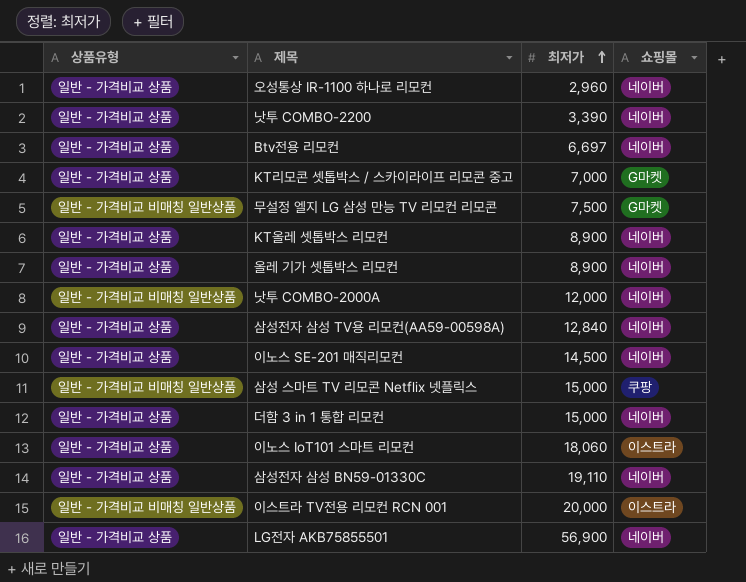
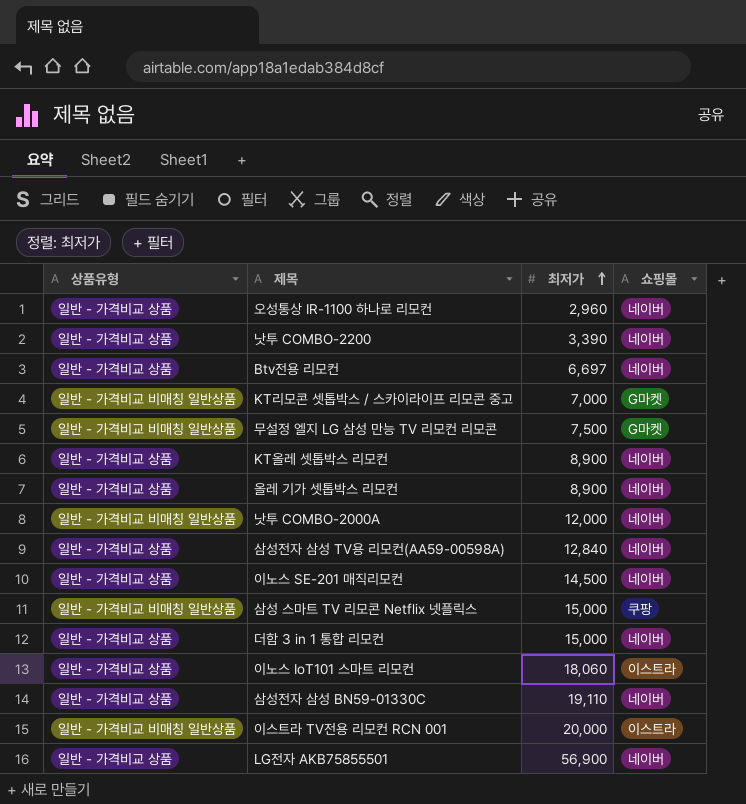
KT리모콘 셋톱박스 / 스카이라이프 리모콘 중고 | 상품유형: 일반 - 가격비교 상품 -> 일반 - 가격비교 비매칭 일반상품

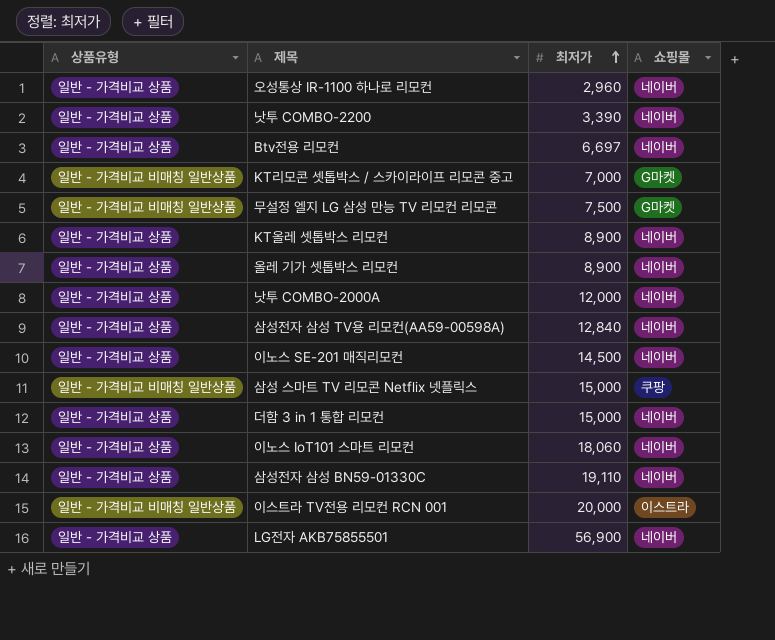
낫투 COMBO-2000A | 상품유형: 일반 - 가격비교 비매칭 일반상품 -> 일반 - 가격비교 상품
이노스 IoT101 스마트 리모컨 | 쇼핑몰: 이스트라 -> 네이버

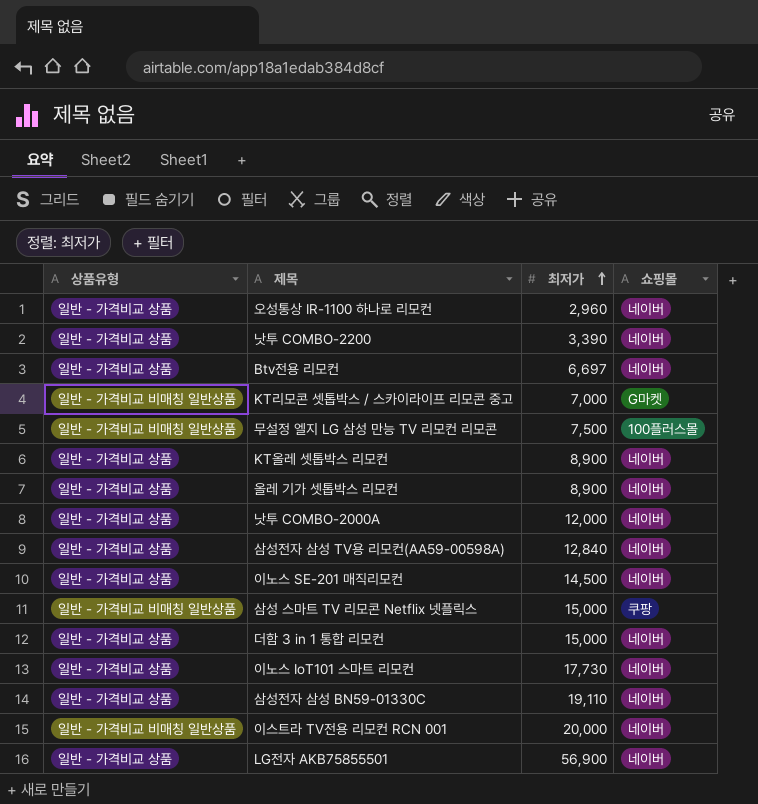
무설정 엘지 LG 삼성 만능 TV 리모컨 리모콘 | 쇼핑몰: G마켓 -> 100플러스몰
이노스 IoT101 스마트 리모컨 | 최저가: 18,060 -> 17,730
이스트라 TV전용 리모컨 RCN 001 | 쇼핑몰: 이스트라 -> 네이버

